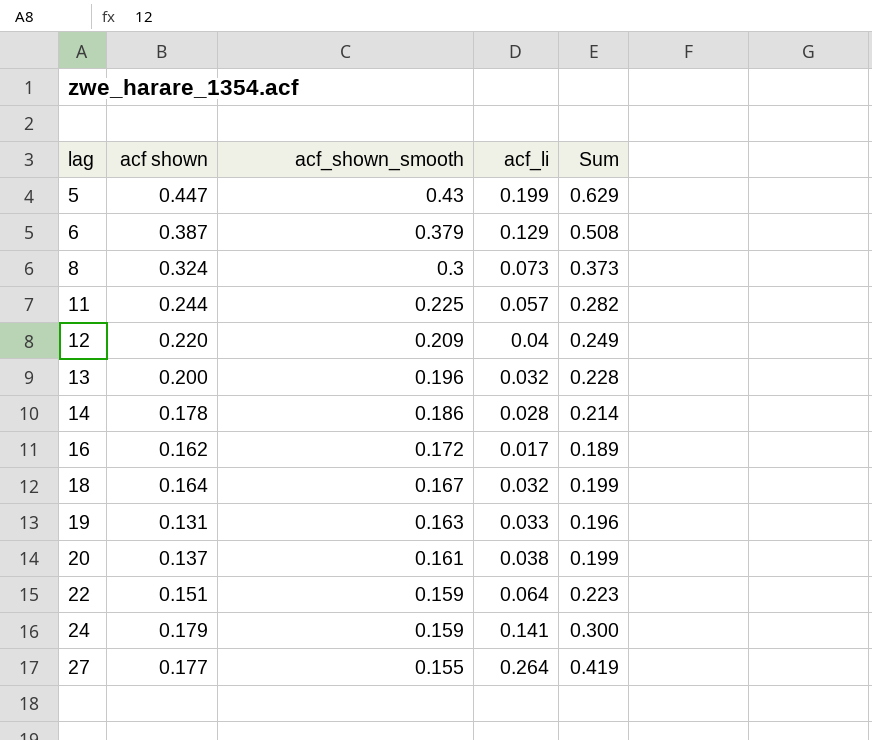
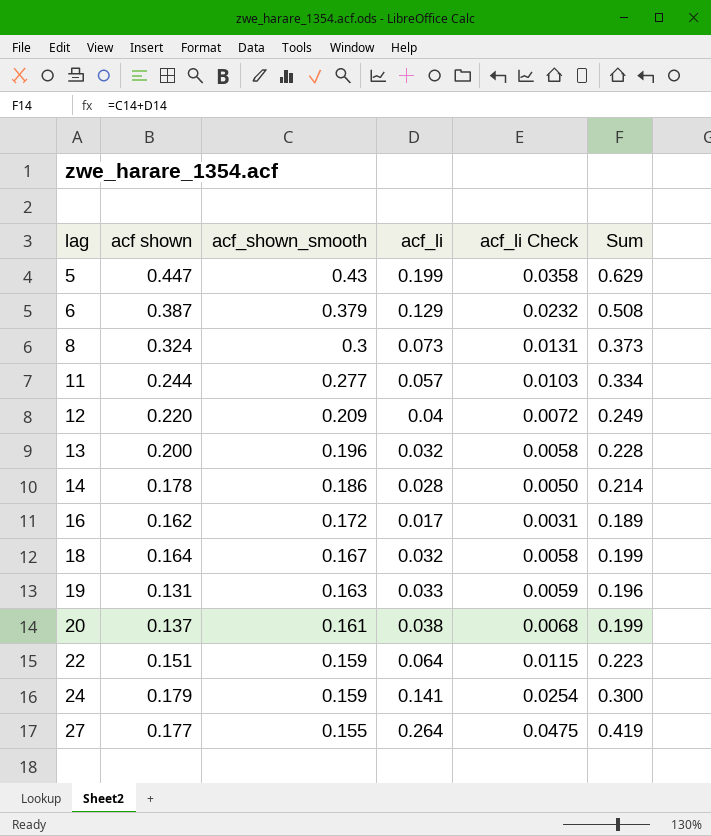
column acf_li Check | formula: none -> [acf_li] * 0.18
11 | acf_shown_smooth: 0.225 -> 0.277
11 | Sum: 0.282 -> 0.334

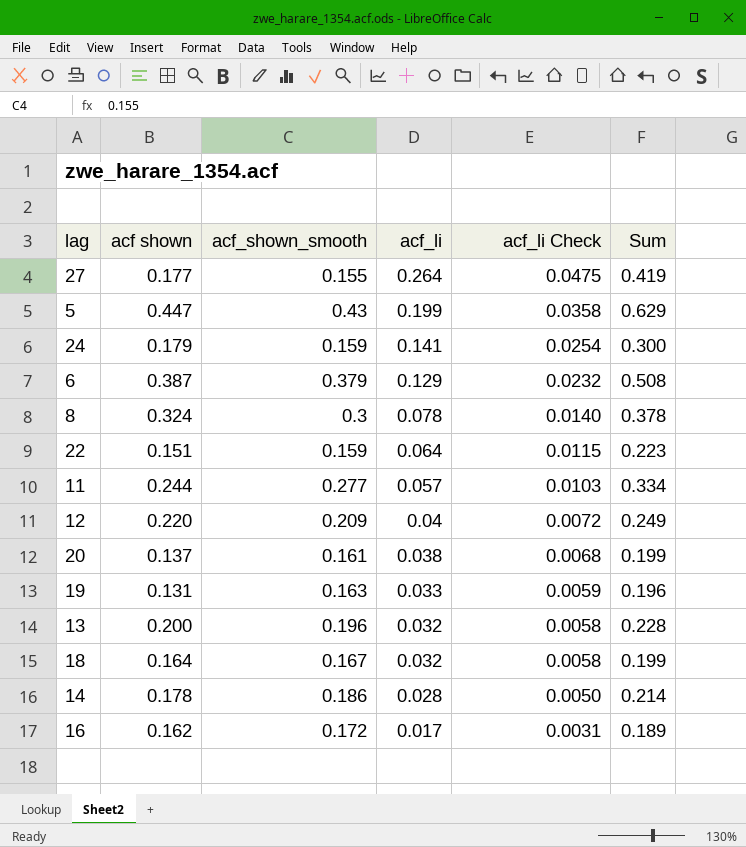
row order: lag ascending -> acf_li descending
8 | acf_li: 0.073 -> 0.078
8 | acf_li Check: 0.0131 -> 0.0140
8 | Sum: 0.373 -> 0.378

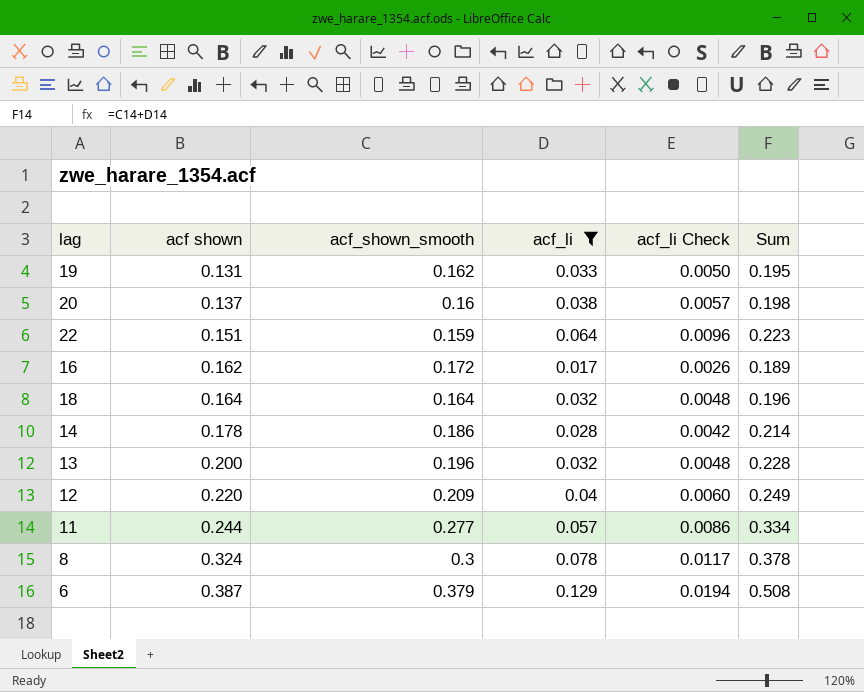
filter: none -> acf_li <= 0.129
row order: acf_li descending -> acf shown ascending
column acf_li Check | formula: [acf_li] * 0.18 -> [acf_li] * 0.15
19 | acf_shown_smooth: 0.163 -> 0.162
19 | Sum: 0.196 -> 0.195
20 | acf_shown_smooth: 0.161 -> 0.16
20 | Sum: 0.199 -> 0.198
18 | acf_shown_smooth: 0.167 -> 0.164
18 | Sum: 0.199 -> 0.196

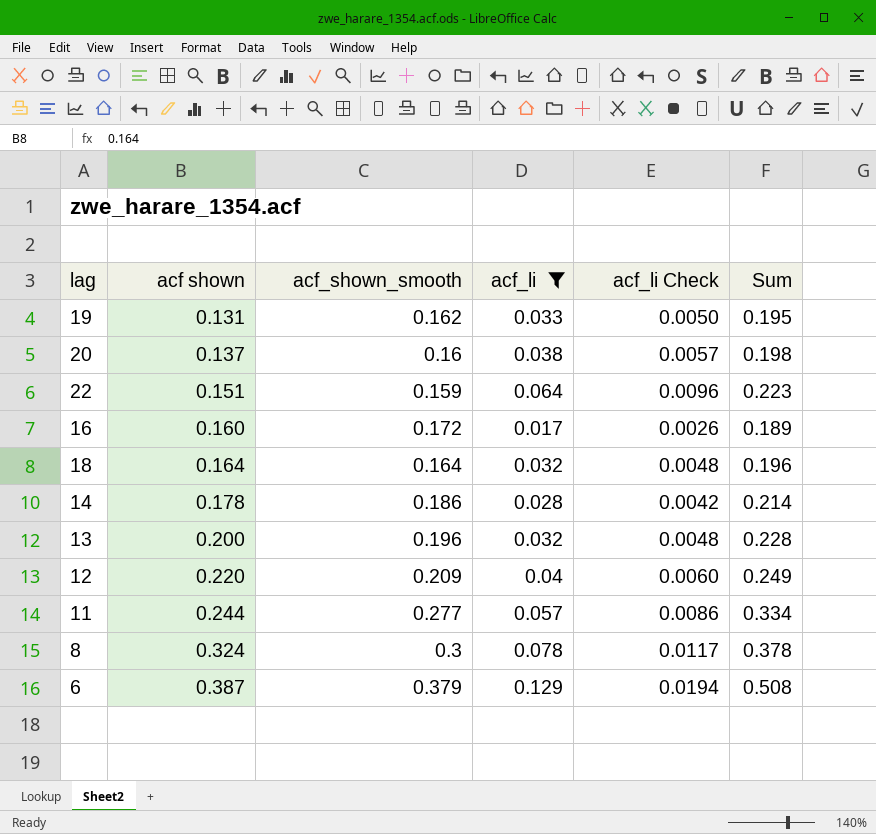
16 | acf shown: 0.162 -> 0.160

